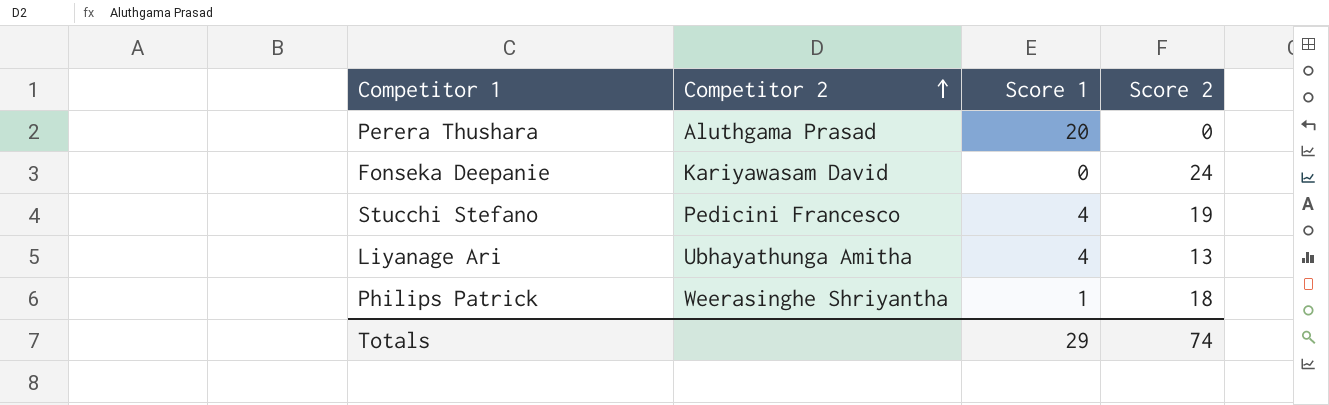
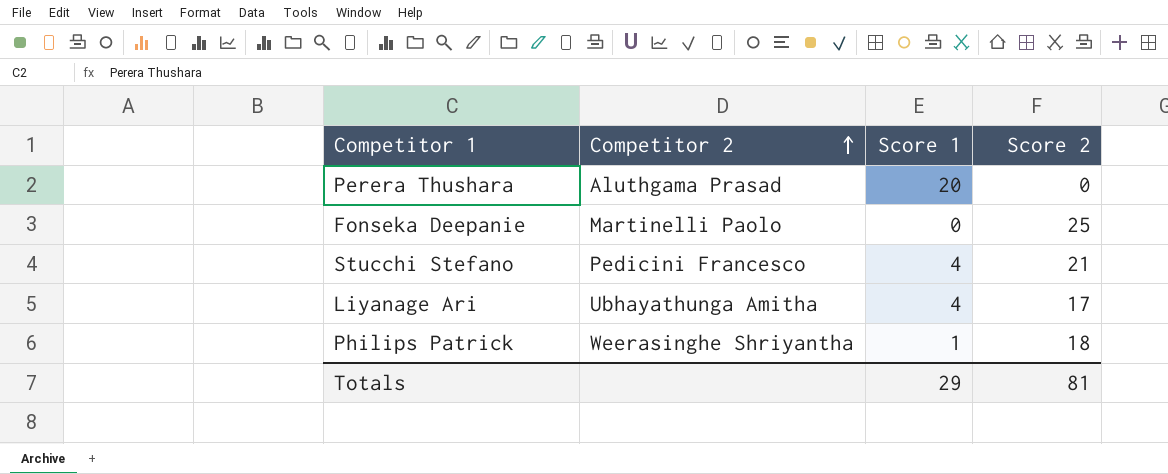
Fonseka Deepanie | Competitor 2: Kariyawasam David -> Martinelli Paolo
Fonseka Deepanie | Score 2: 24 -> 25
Stucchi Stefano | Score 2: 19 -> 21
Liyanage Ari | Score 2: 13 -> 17
Totals | Score 2: 74 -> 81

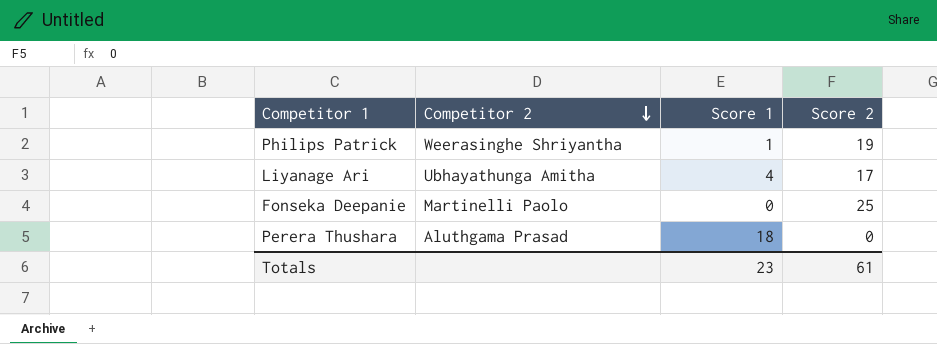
row order: Competitor 2 ascending -> Competitor 2 descending
row Stucchi Stefano: Pedicini Francesco | 4 | 21 -> none
Philips Patrick | Score 2: 18 -> 19
Perera Thushara | Score 1: 20 -> 18
Totals | Score 1: 29 -> 23
Totals | Score 2: 81 -> 61

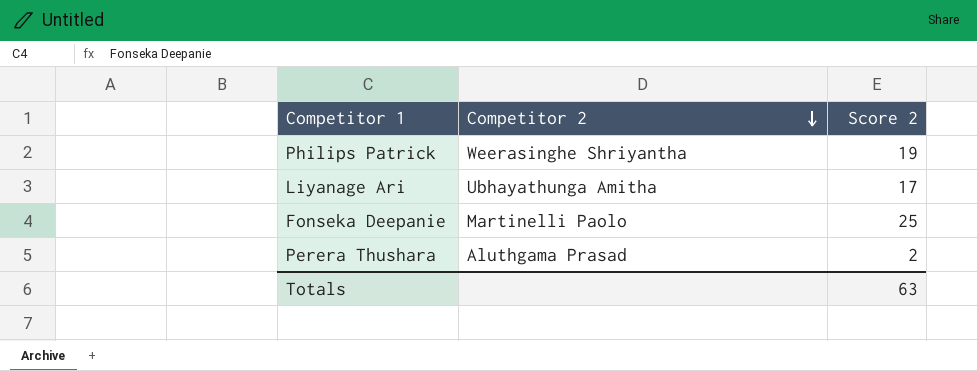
column Score 1 | position: 3 -> none
Perera Thushara | Score 2: 0 -> 2
Totals | Score 2: 61 -> 63

